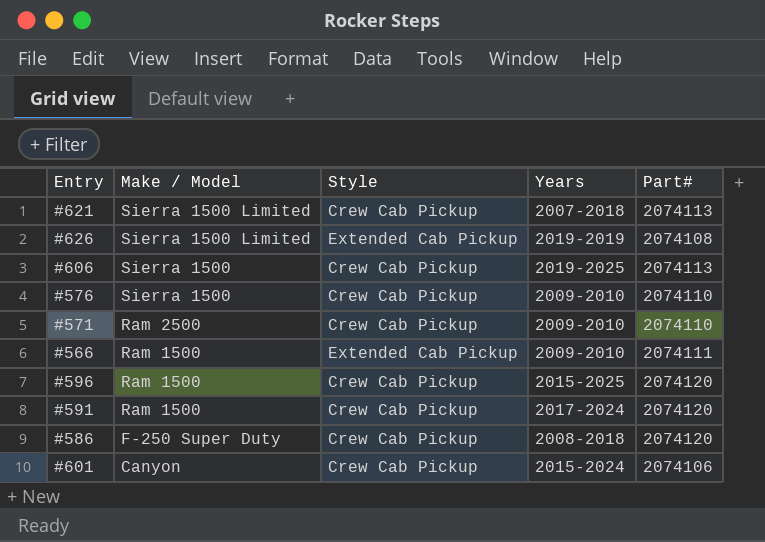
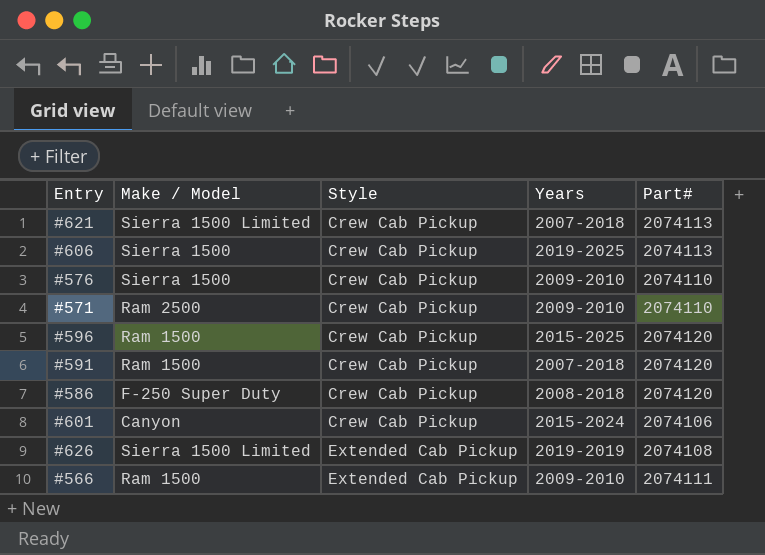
row order: Make / Model descending -> Style ascending
#591 | Years: 2017-2024 -> 2007-2018

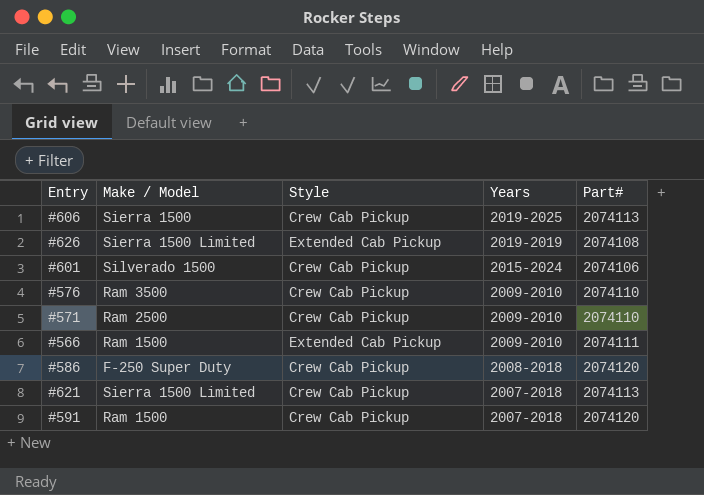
row order: Style ascending -> Years descending
row #596: Ram 1500 | Crew Cab Pickup | 2015-2025 | 2074120 -> none
#601 | Make / Model: Canyon -> Silverado 1500
#576 | Make / Model: Sierra 1500 -> Ram 3500

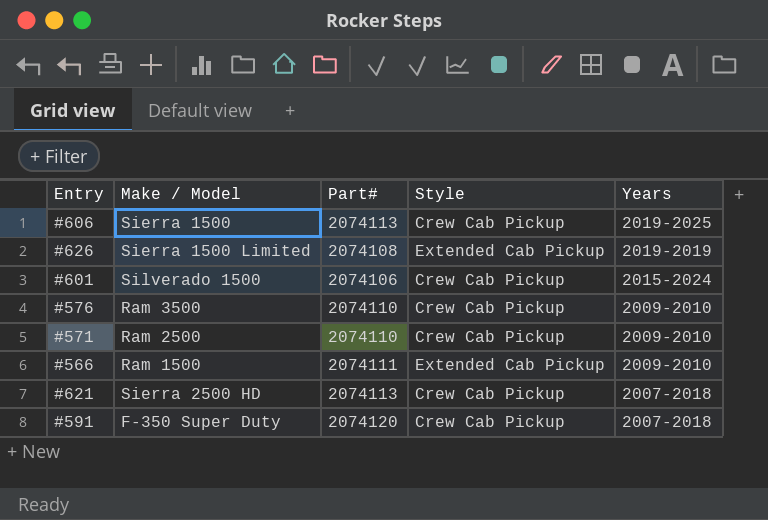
column Part# | position: 5 -> 3
row #586: F-250 Super Duty | Crew Cab Pickup | 2008-2018 | 2074120 -> none
#621 | Make / Model: Sierra 1500 Limited -> Sierra 2500 HD
#591 | Make / Model: Ram 1500 -> F-350 Super Duty

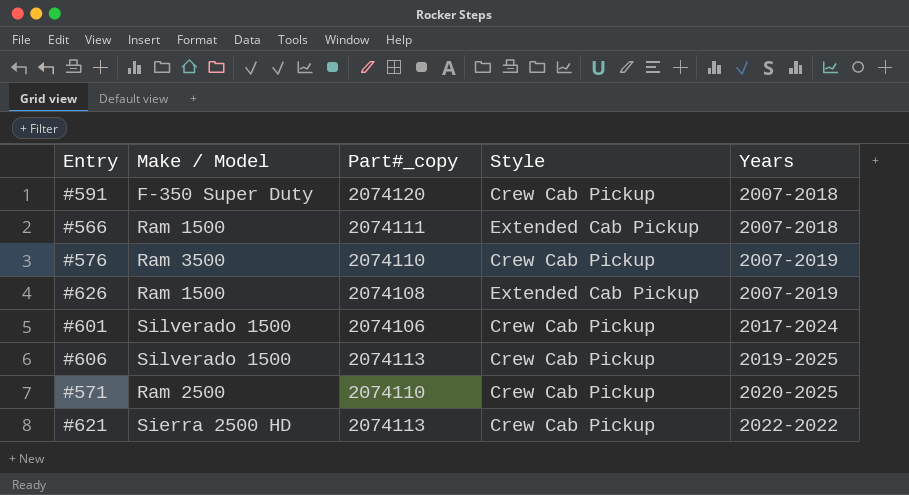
row order: Years descending -> Years ascending
column name: Part# -> Part#_copy
#566 | Years: 2009-2010 -> 2007-2018
#576 | Years: 2009-2010 -> 2007-2019
#626 | Make / Model: Sierra 1500 Limited -> Ram 1500
#626 | Years: 2019-2019 -> 2007-2019
#601 | Years: 2015-2024 -> 2017-2024
#606 | Make / Model: Sierra 1500 -> Silverado 1500
#571 | Years: 2009-2010 -> 2020-2025
#621 | Years: 2007-2018 -> 2022-2022

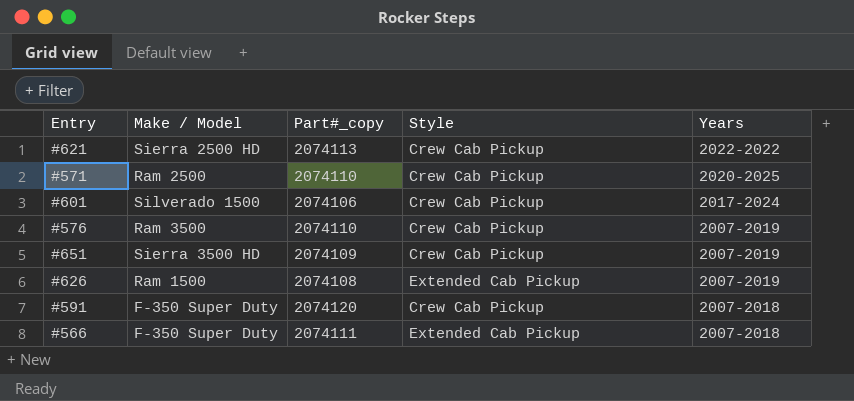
row order: Years ascending -> Years descending
row #606: Silverado 1500 | 2074113 | Crew Cab Pickup | 2019-2025 -> none
row #651: none -> Sierra 3500 HD | 2074109 | Crew Cab Pickup | 2007-2019
#566 | Make / Model: Ram 1500 -> F-350 Super Duty

